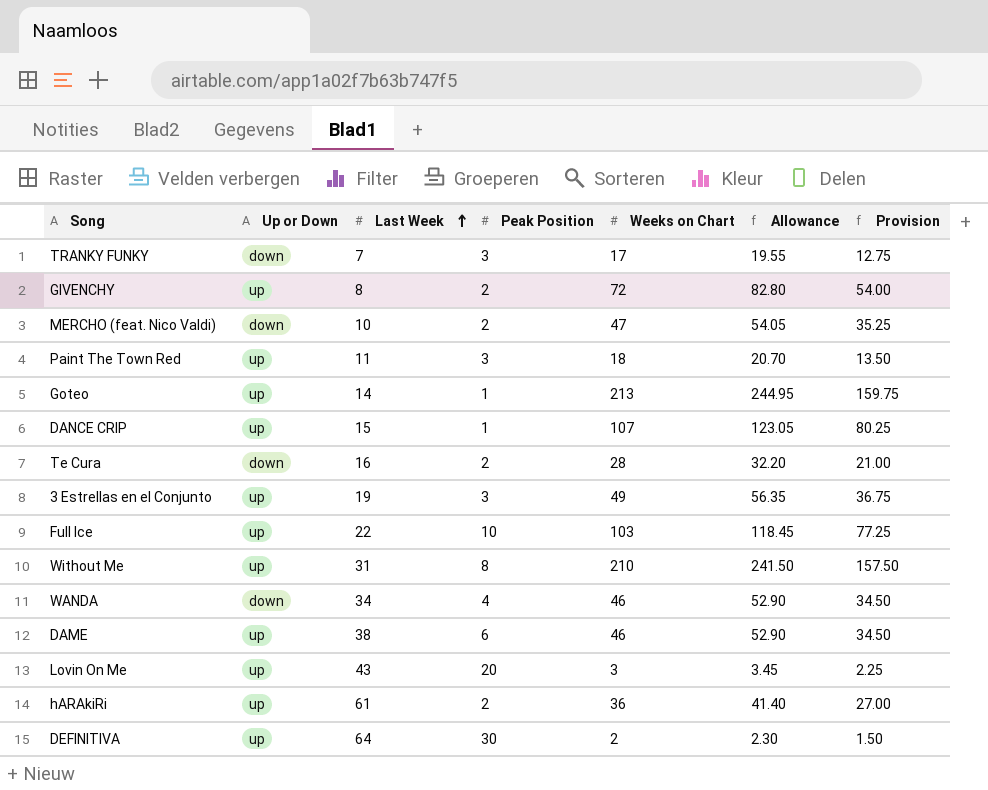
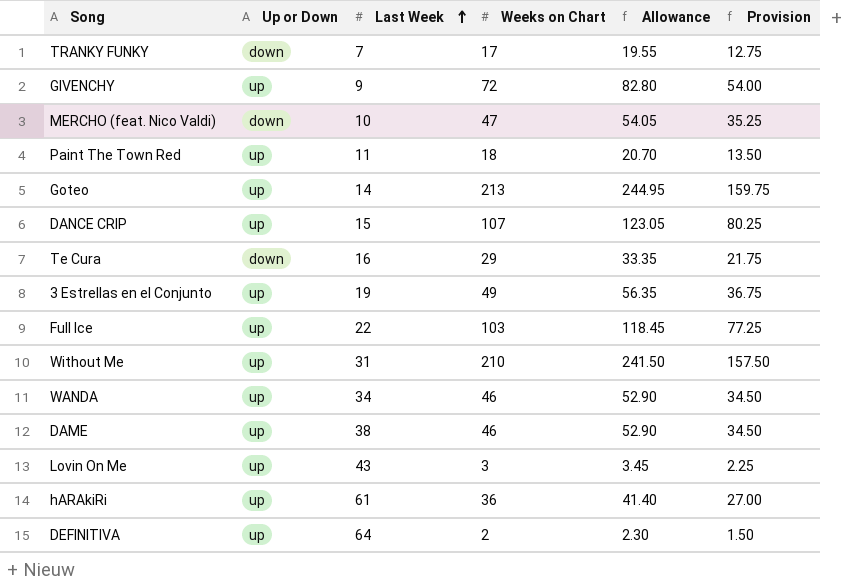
column Peak Position | position: 4 -> none
GIVENCHY | Last Week: 8 -> 9
Te Cura | Weeks on Chart: 28 -> 29
Te Cura | Allowance: 32.20 -> 33.35
Te Cura | Provision: 21.00 -> 21.75
WANDA | Up or Down: down -> up

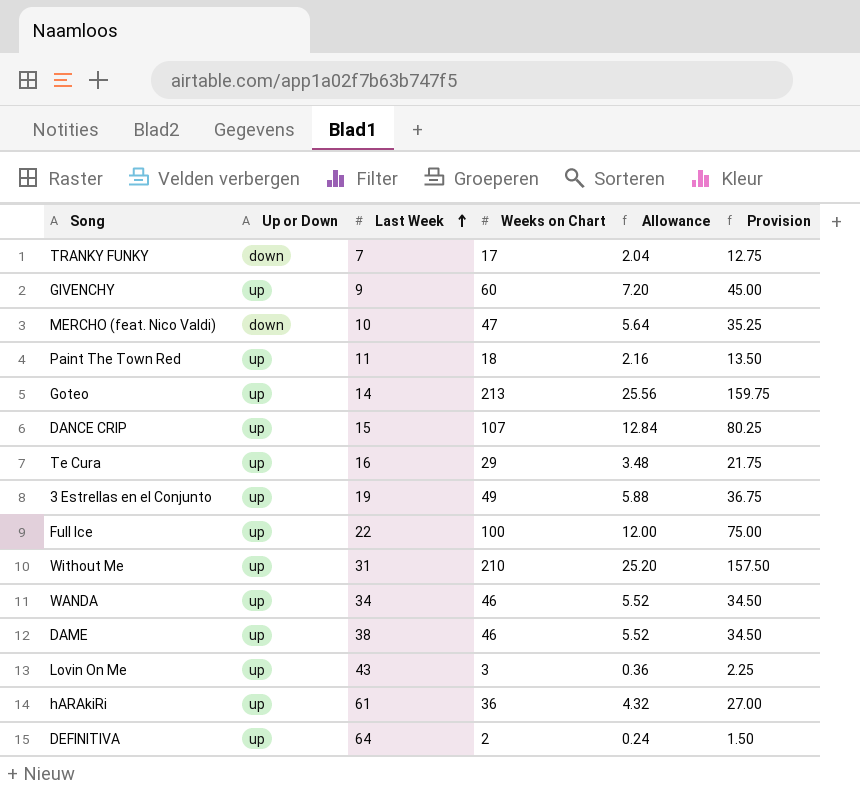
column Allowance | formula: [Weeks on Chart] * 1.15 -> [Weeks on Chart] * 0.12
GIVENCHY | Weeks on Chart: 72 -> 60
GIVENCHY | Provision: 54.00 -> 45.00
Te Cura | Up or Down: down -> up
Full Ice | Weeks on Chart: 103 -> 100
Full Ice | Provision: 77.25 -> 75.00

